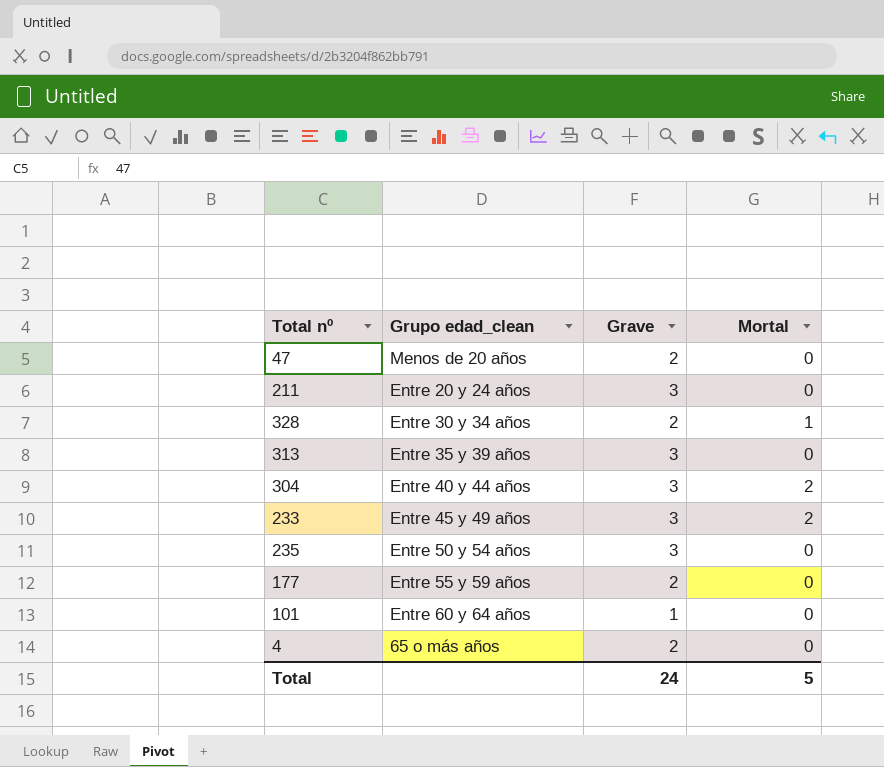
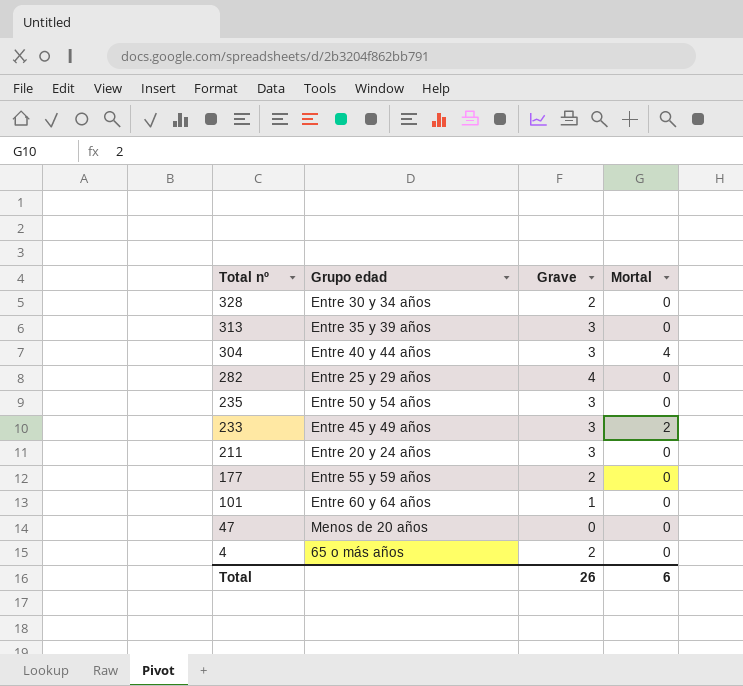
row order: none -> Total nº descending
column name: Grupo edad_clean -> Grupo edad
328 | Mortal: 1 -> 0
304 | Mortal: 2 -> 4
row 282: none -> Entre 25 y 29 años | 4 | 0
47 | Grave: 2 -> 0
Total | Grave: 24 -> 26
Total | Mortal: 5 -> 6

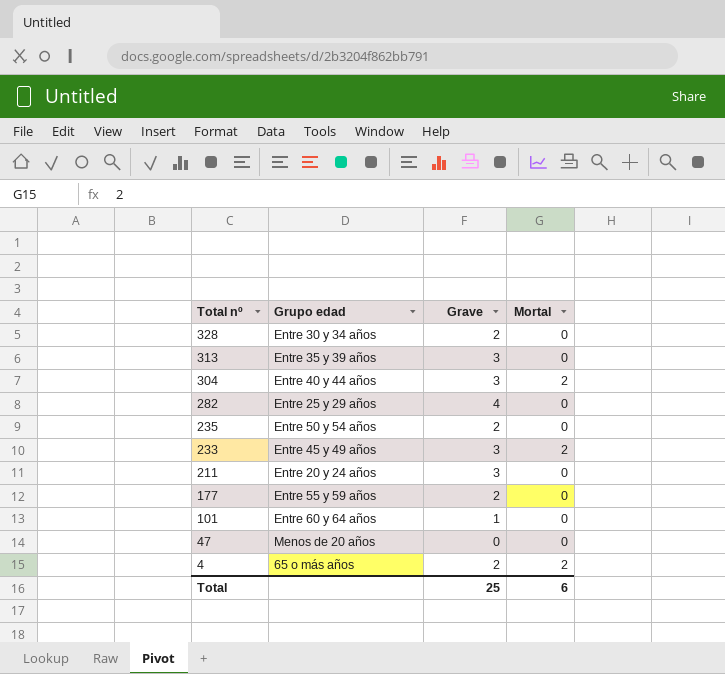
304 | Mortal: 4 -> 2
235 | Grave: 3 -> 2
4 | Mortal: 0 -> 2
Total | Grave: 26 -> 25

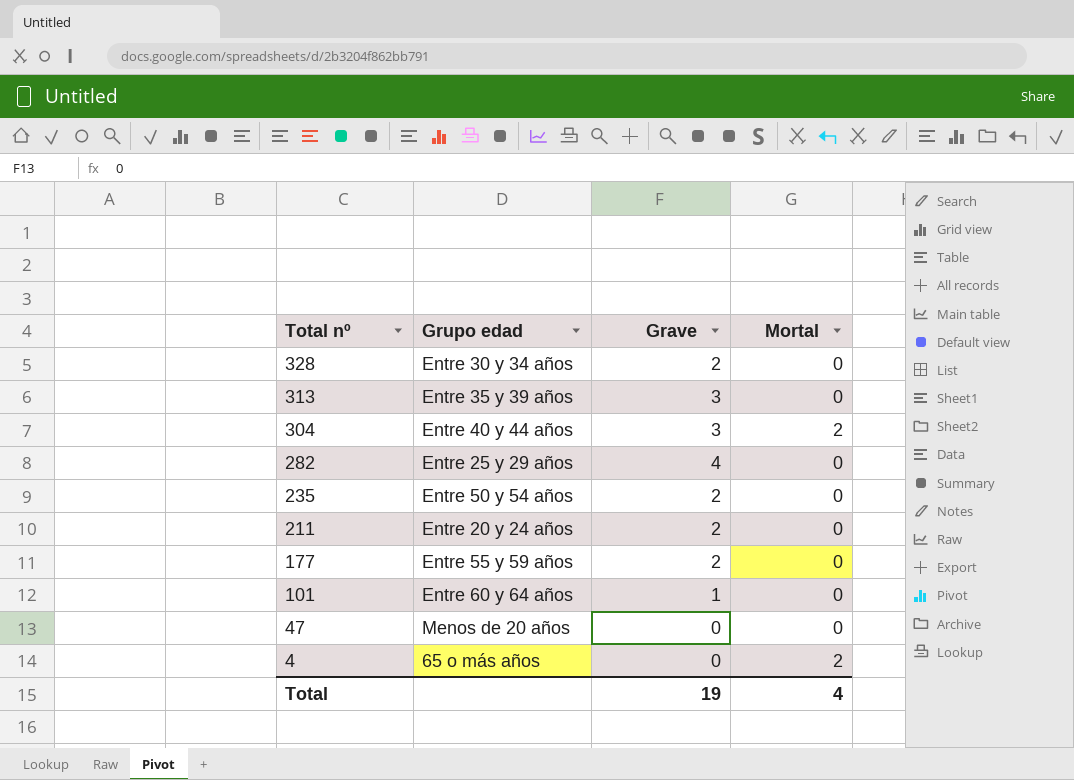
row 233: Entre 45 y 49 años | 3 | 2 -> none
211 | Grave: 3 -> 2
4 | Grave: 2 -> 0
Total | Grave: 25 -> 19
Total | Mortal: 6 -> 4

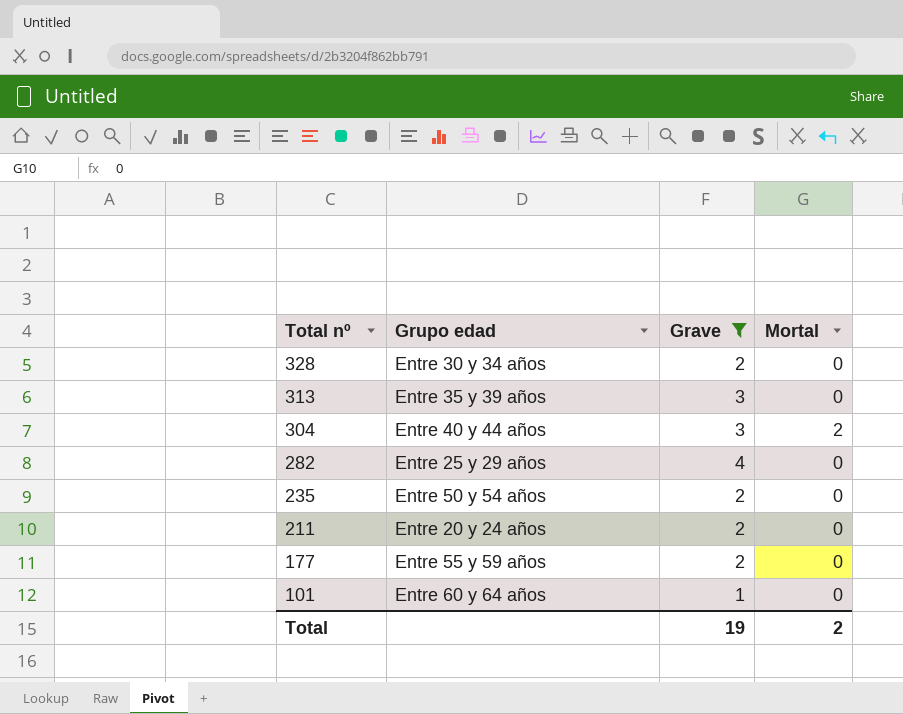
filter: none -> Grave != 0
Total | Mortal: 4 -> 2

